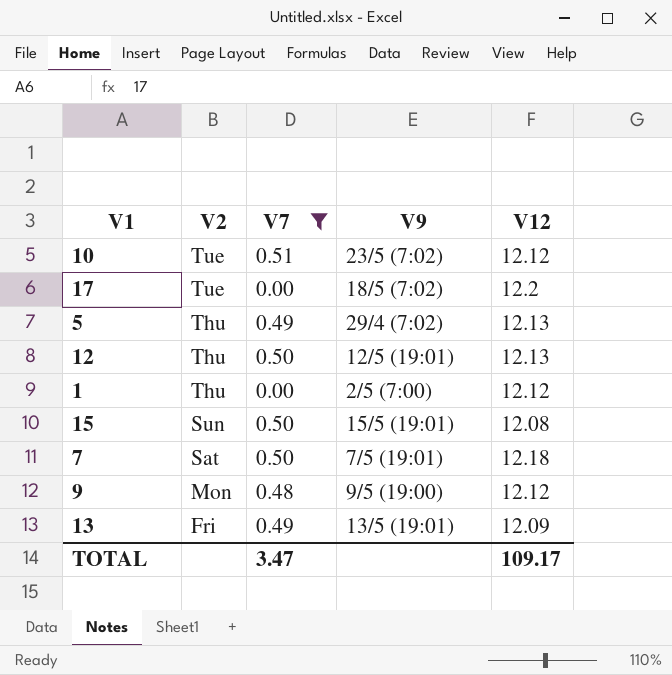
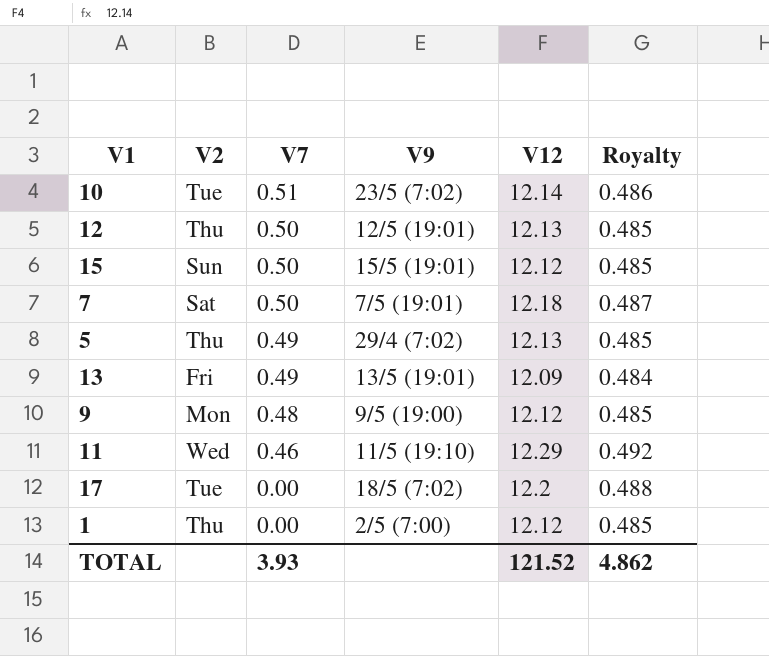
filter: V7 != 0.46 -> none
row order: V2 descending -> V7 descending
column Royalty | formula: none -> [V12] * 0.04
10 | V12: 12.12 -> 12.14
15 | V12: 12.08 -> 12.12
TOTAL | V7: 3.47 -> 3.93
TOTAL | V12: 109.17 -> 121.52

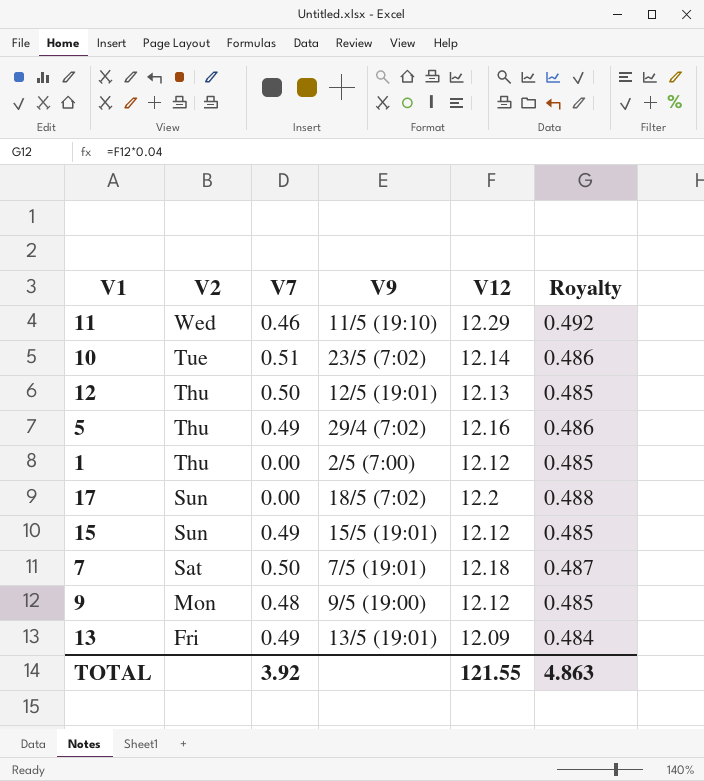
row order: V7 descending -> V2 descending
5 | V12: 12.13 -> 12.16
5 | Royalty: 0.485 -> 0.486
17 | V2: Tue -> Sun
15 | V7: 0.50 -> 0.49
TOTAL | V7: 3.93 -> 3.92
TOTAL | V12: 121.52 -> 121.55
TOTAL | Royalty: 4.862 -> 4.863

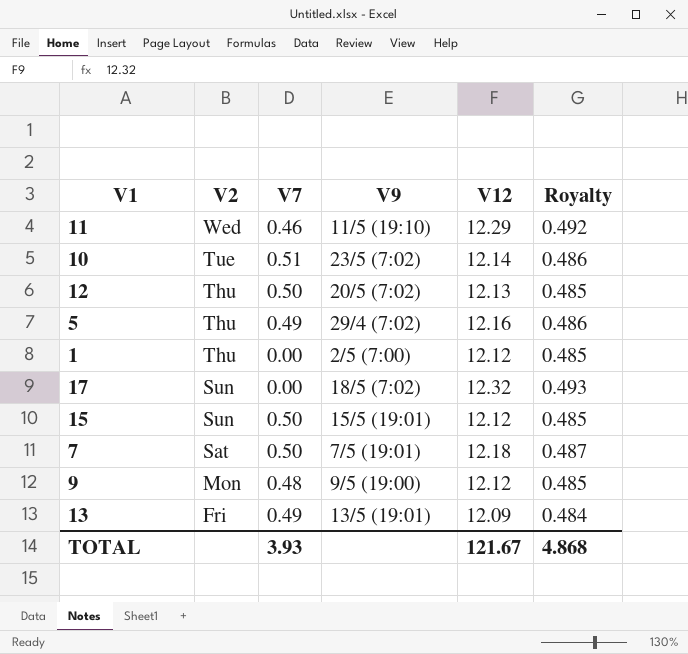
12 | V9: 12/5 (19:01) -> 20/5 (7:02)
17 | V12: 12.2 -> 12.32
17 | Royalty: 0.488 -> 0.493
15 | V7: 0.49 -> 0.50
TOTAL | V7: 3.92 -> 3.93
TOTAL | V12: 121.55 -> 121.67
TOTAL | Royalty: 4.863 -> 4.868

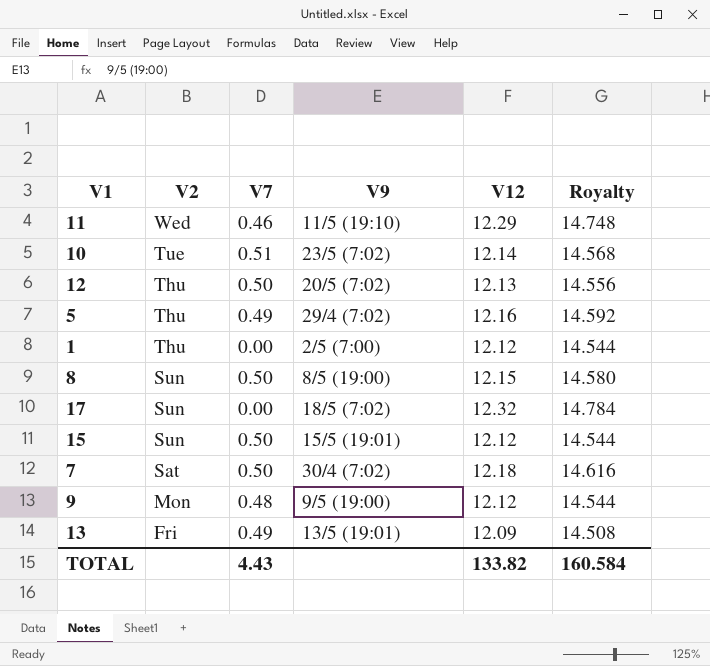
column Royalty | formula: [V12] * 0.04 -> [V12] * 1.2
row 8: none -> Sun | 0.50 | 8/5 (19:00) | 12.15 | 14.580
7 | V9: 7/5 (19:01) -> 30/4 (7:02)
TOTAL | V7: 3.93 -> 4.43
TOTAL | V12: 121.67 -> 133.82
TOTAL | Royalty: 4.868 -> 160.584

